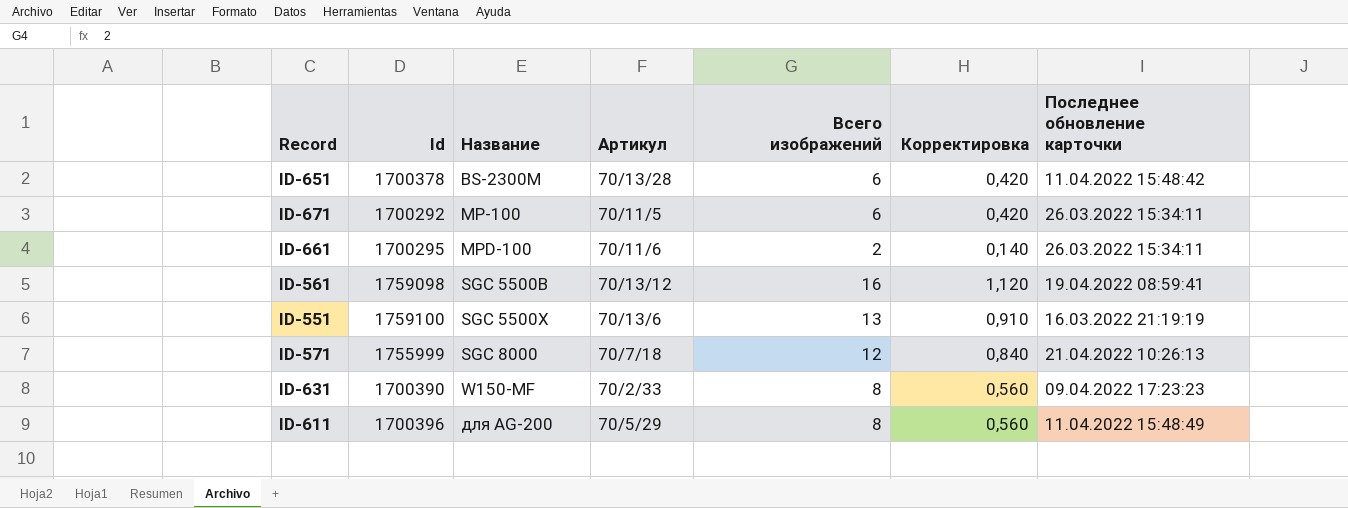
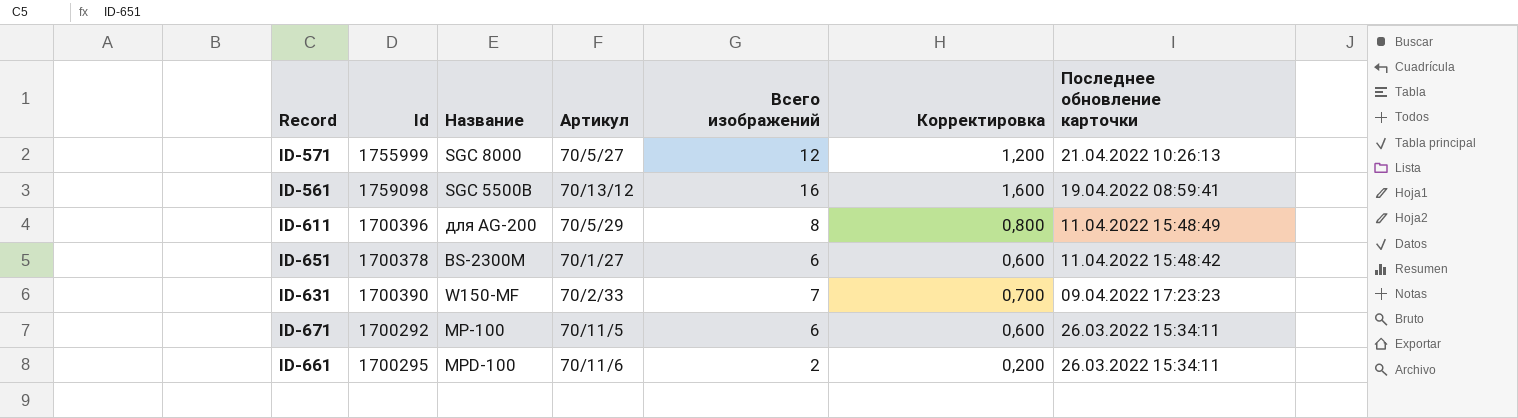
row order: Название ascending -> Последнее обновление карточки descending
column Корректировка | formula: [Всего изображений] * 0,07 -> [Всего изображений] * 0,1
row ID-551: 1759100 | SGC 5500Х | 70/13/6 | 13 | 0,910 | 16.03.2022 21:19:19 -> none
ID-571 | Артикул: 70/7/18 -> 70/5/27
ID-651 | Артикул: 70/13/28 -> 70/1/27
ID-631 | Всего изображений: 8 -> 7

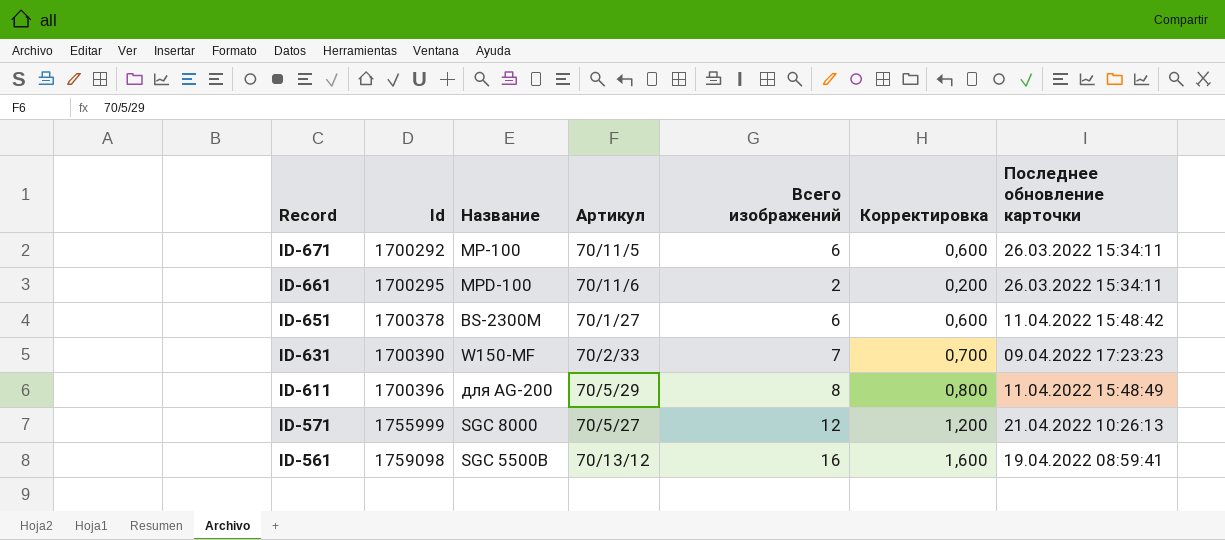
row order: Последнее обновление карточки descending -> Record descending

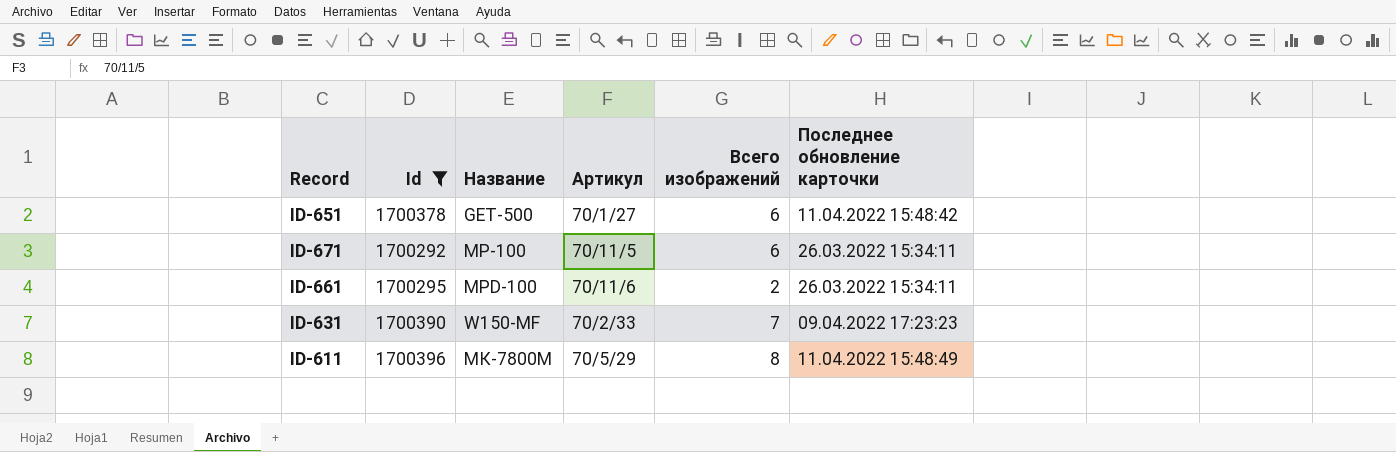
filter: none -> Id <= 1700396
row order: Record descending -> Название ascending
column Корректировка | formula: [Всего изображений] * 0,1 -> none
ID-651 | Название: BS-2300М -> GET-500
ID-611 | Название: для AG-200 -> МК-7800M

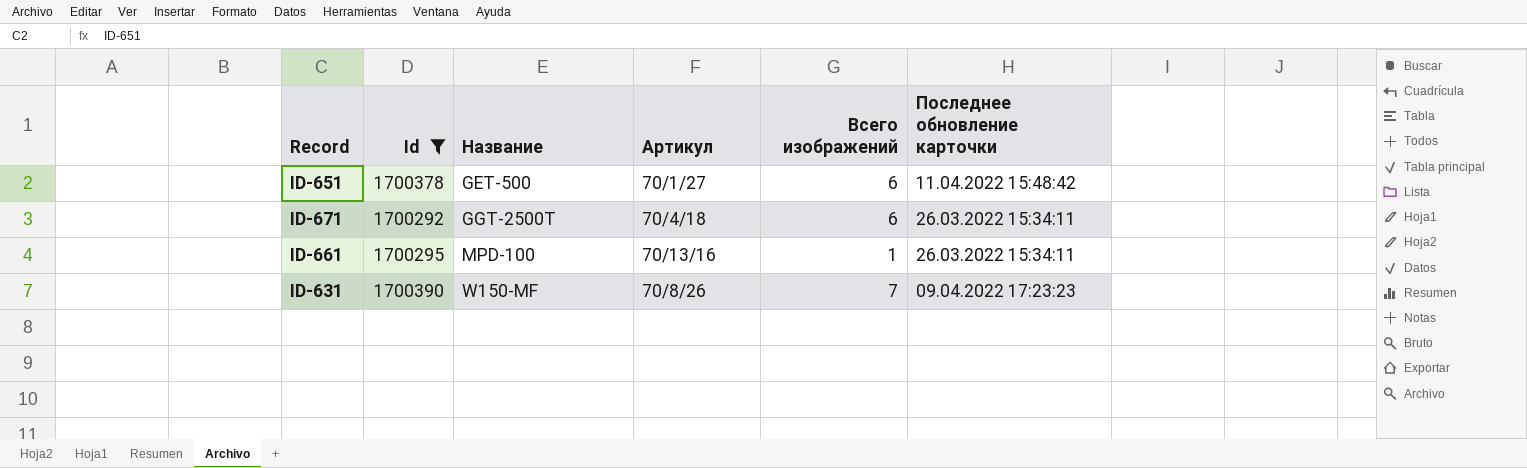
row ID-611: 1700396 | МК-7800M | 70/5/29 | 8 | 11.04.2022 15:48:49 -> none
ID-671 | Название: MP-100 -> GGT-2500Т
ID-671 | Артикул: 70/11/5 -> 70/4/18
ID-661 | Артикул: 70/11/6 -> 70/13/16
ID-661 | Всего изображений: 2 -> 1
ID-631 | Артикул: 70/2/33 -> 70/8/26

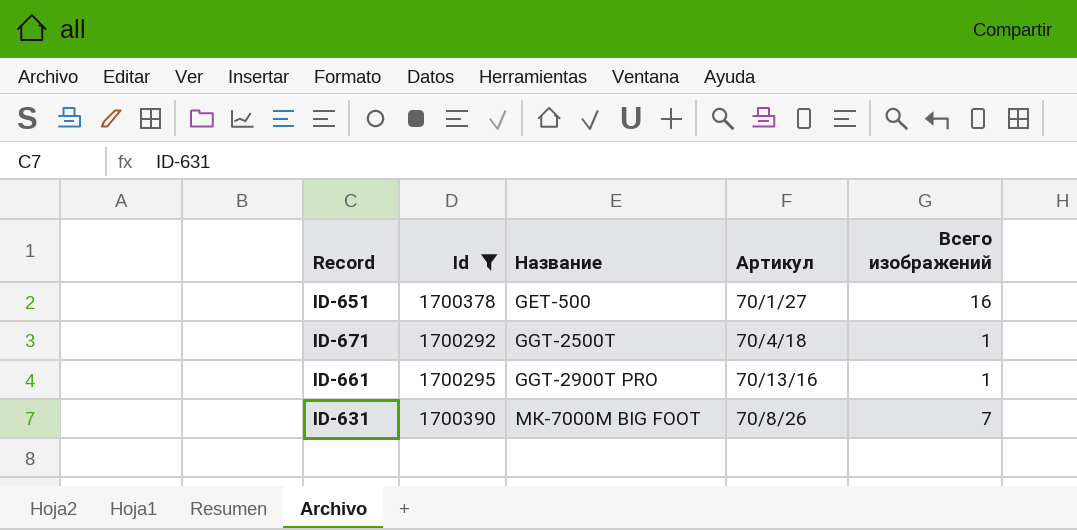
column Последнее обновление карточки | position: 6 -> none
ID-651 | Всего изображений: 6 -> 16
ID-671 | Всего изображений: 6 -> 1
ID-661 | Название: MPD-100 -> GGT-2900T PRO
ID-631 | Название: W150-MF -> МК-7000M BIG FOOT

